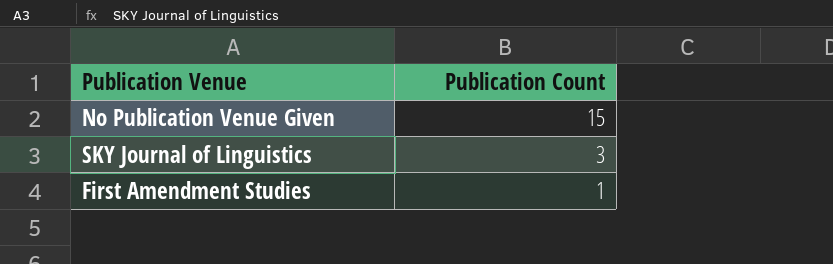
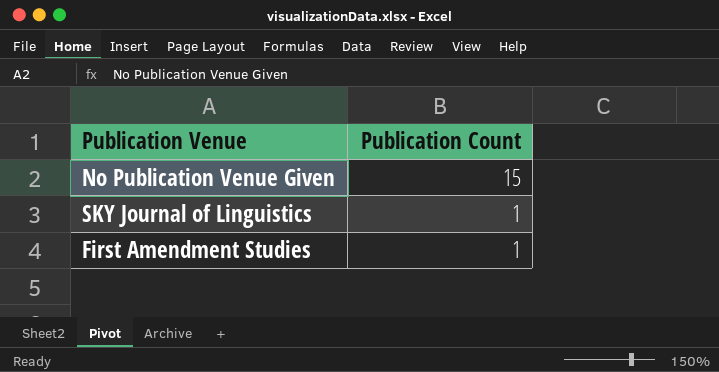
SKY Journal of Linguistics | Publication Count: 3 -> 1

